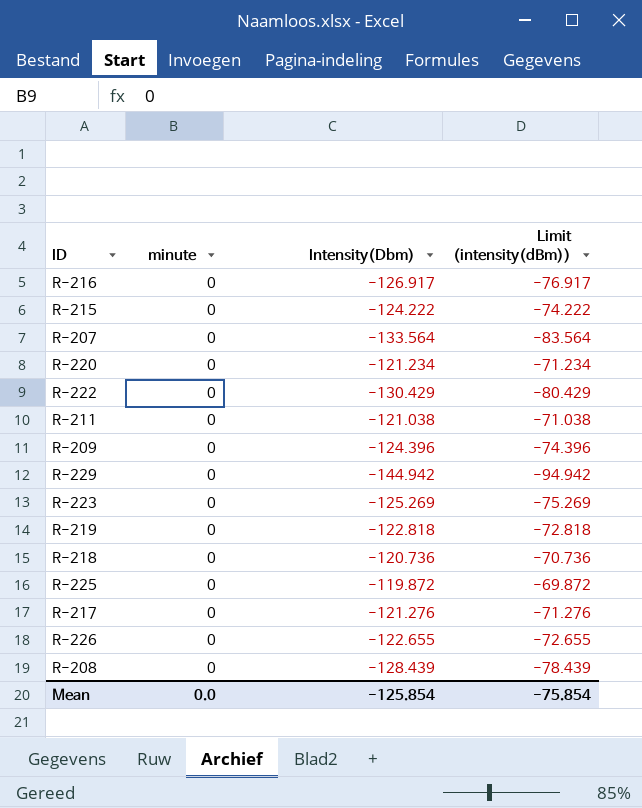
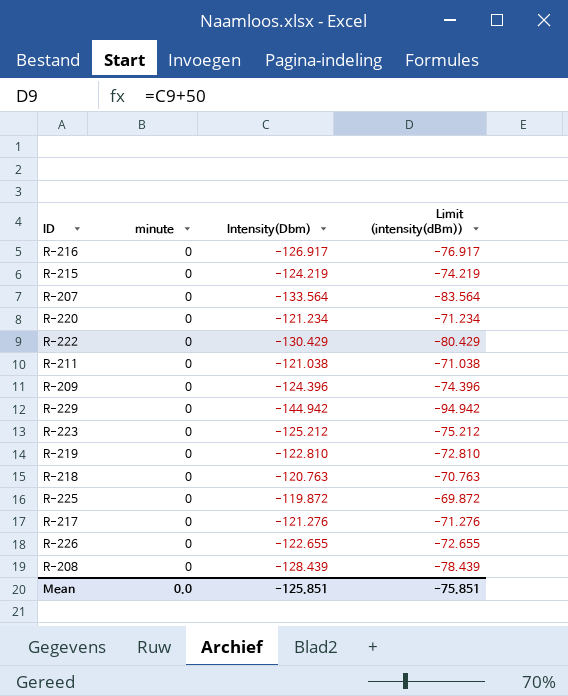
R-215 | Intensity(Dbm): -124.222 -> -124.219
R-215 | Limit (intensity(dBm)): -74.222 -> -74.219
R-223 | Intensity(Dbm): -125.269 -> -125.212
R-223 | Limit (intensity(dBm)): -75.269 -> -75.212
R-219 | Intensity(Dbm): -122.818 -> -122.810
R-219 | Limit (intensity(dBm)): -72.818 -> -72.810
R-218 | Intensity(Dbm): -120.736 -> -120.763
R-218 | Limit (intensity(dBm)): -70.736 -> -70.763
Mean | Intensity(Dbm): -125.854 -> -125.851
Mean | Limit (intensity(dBm)): -75.854 -> -75.851

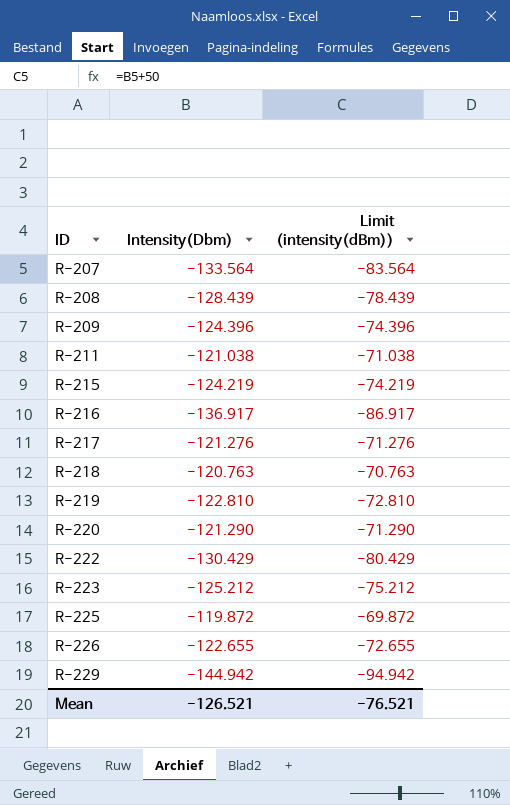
row order: none -> ID ascending
column minute | position: 2 -> none
R-216 | Intensity(Dbm): -126.917 -> -136.917
R-216 | Limit (intensity(dBm)): -76.917 -> -86.917
R-220 | Intensity(Dbm): -121.234 -> -121.290
R-220 | Limit (intensity(dBm)): -71.234 -> -71.290
Mean | Intensity(Dbm): -125.851 -> -126.521
Mean | Limit (intensity(dBm)): -75.851 -> -76.521

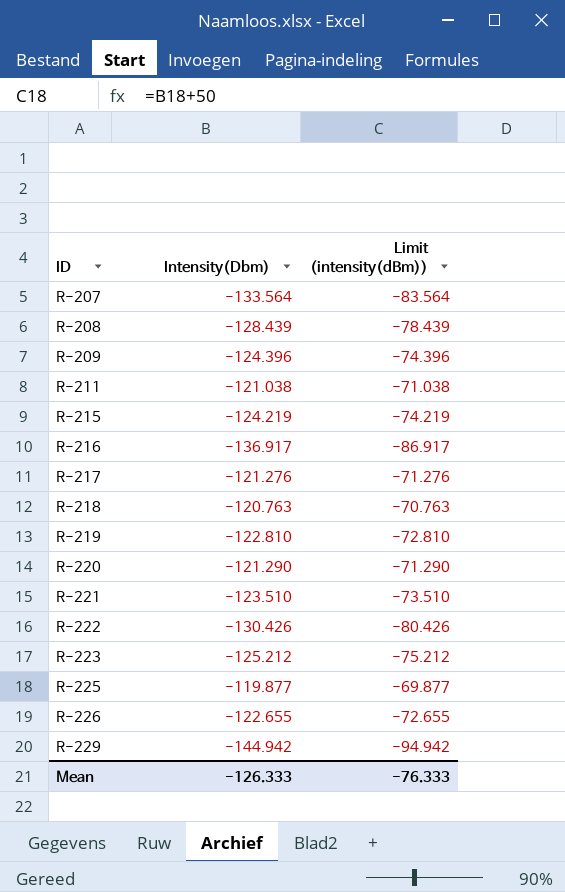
row R-221: none -> -123.510 | -73.510
R-222 | Intensity(Dbm): -130.429 -> -130.426
R-222 | Limit (intensity(dBm)): -80.429 -> -80.426
R-225 | Intensity(Dbm): -119.872 -> -119.877
R-225 | Limit (intensity(dBm)): -69.872 -> -69.877
Mean | Intensity(Dbm): -126.521 -> -126.333
Mean | Limit (intensity(dBm)): -76.521 -> -76.333

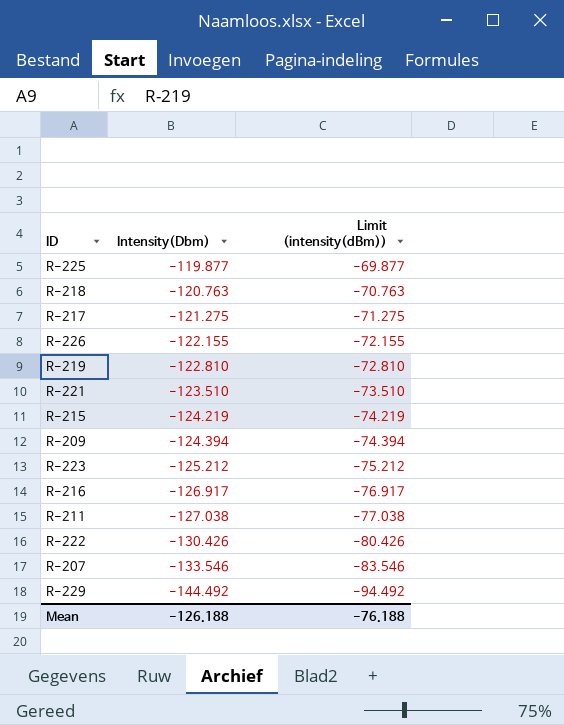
row order: ID ascending -> Intensity(Dbm) descending
row R-208: -128.439 | -78.439 -> none
row R-220: -121.290 | -71.290 -> none
R-217 | Intensity(Dbm): -121.276 -> -121.275
R-217 | Limit (intensity(dBm)): -71.276 -> -71.275
R-226 | Intensity(Dbm): -122.655 -> -122.155
R-226 | Limit (intensity(dBm)): -72.655 -> -72.155
R-209 | Intensity(Dbm): -124.396 -> -124.394
R-209 | Limit (intensity(dBm)): -74.396 -> -74.394
R-216 | Intensity(Dbm): -136.917 -> -126.917
R-216 | Limit (intensity(dBm)): -86.917 -> -76.917
R-211 | Intensity(Dbm): -121.038 -> -127.038
R-211 | Limit (intensity(dBm)): -71.038 -> -77.038
R-207 | Intensity(Dbm): -133.564 -> -133.546
R-207 | Limit (intensity(dBm)): -83.564 -> -83.546
R-229 | Intensity(Dbm): -144.942 -> -144.492
R-229 | Limit (intensity(dBm)): -94.942 -> -94.492
Mean | Intensity(Dbm): -126.333 -> -126.188
Mean | Limit (intensity(dBm)): -76.333 -> -76.188

